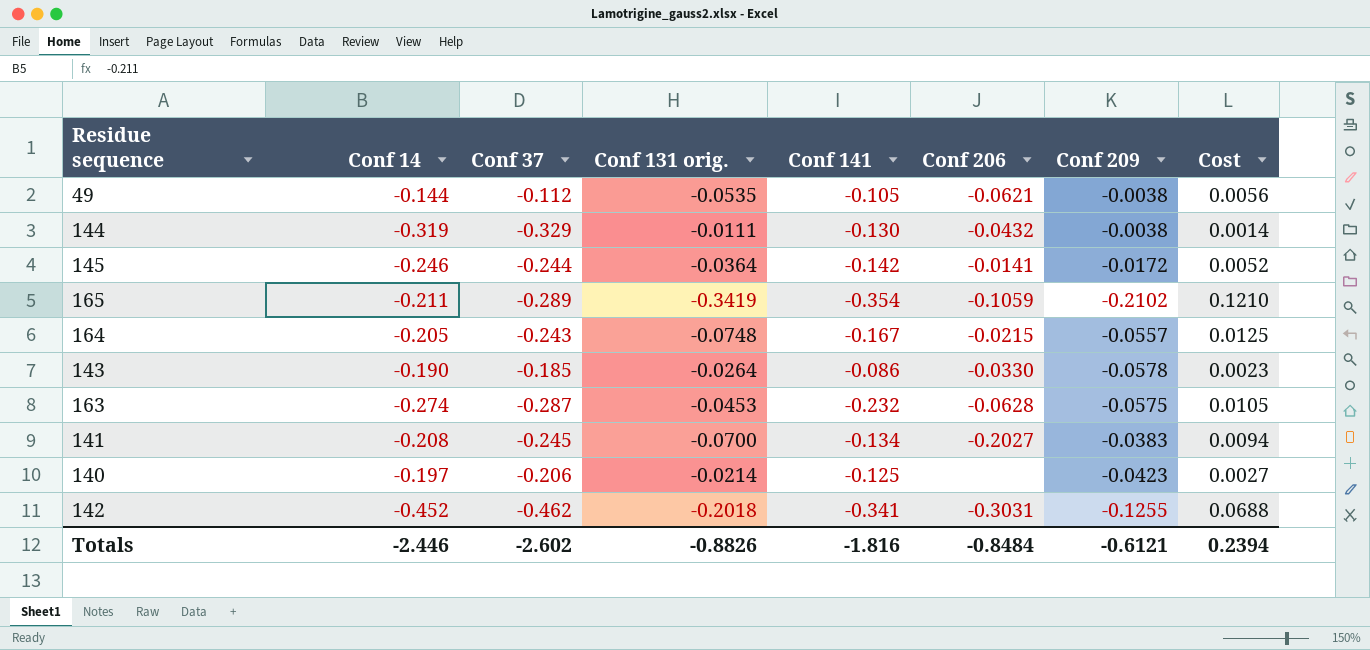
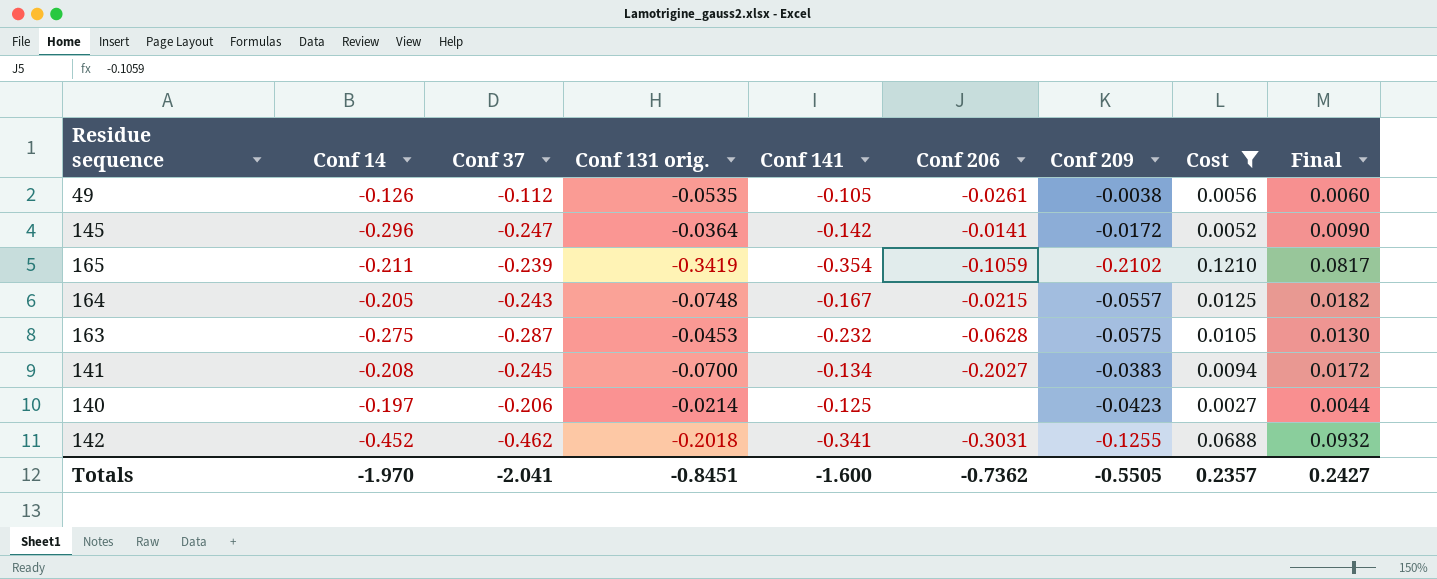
filter: none -> Cost >= 0.0027
column Final | formula: none -> [Conf 37] * [Conf 131 orig.]
49 | Conf 14: -0.144 -> -0.126
49 | Conf 206: -0.0621 -> -0.0261
145 | Conf 14: -0.246 -> -0.296
145 | Conf 37: -0.244 -> -0.247
165 | Conf 37: -0.289 -> -0.239
163 | Conf 14: -0.274 -> -0.275
Totals | Conf 14: -2.446 -> -1.970
Totals | Conf 37: -2.602 -> -2.041
Totals | Conf 131 orig.: -0.8826 -> -0.8451
Totals | Conf 141: -1.816 -> -1.600
Totals | Conf 206: -0.8484 -> -0.7362
Totals | Conf 209: -0.6121 -> -0.5505
Totals | Cost: 0.2394 -> 0.2357

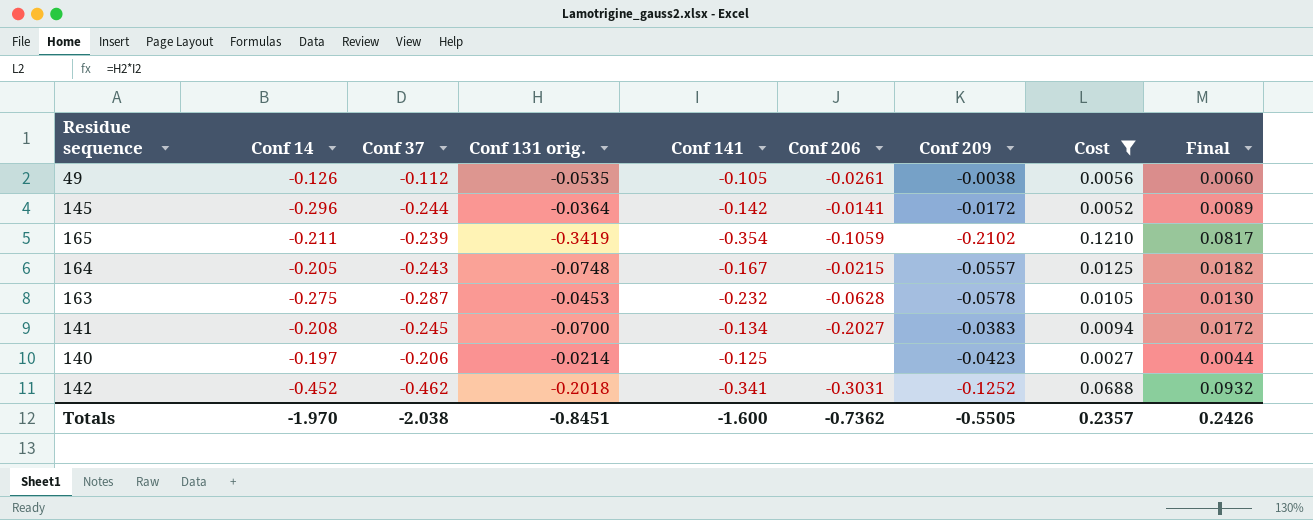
145 | Conf 37: -0.247 -> -0.244
145 | Final: 0.0090 -> 0.0089
163 | Conf 209: -0.0575 -> -0.0578
142 | Conf 209: -0.1255 -> -0.1252
Totals | Conf 37: -2.041 -> -2.038
Totals | Final: 0.2427 -> 0.2426

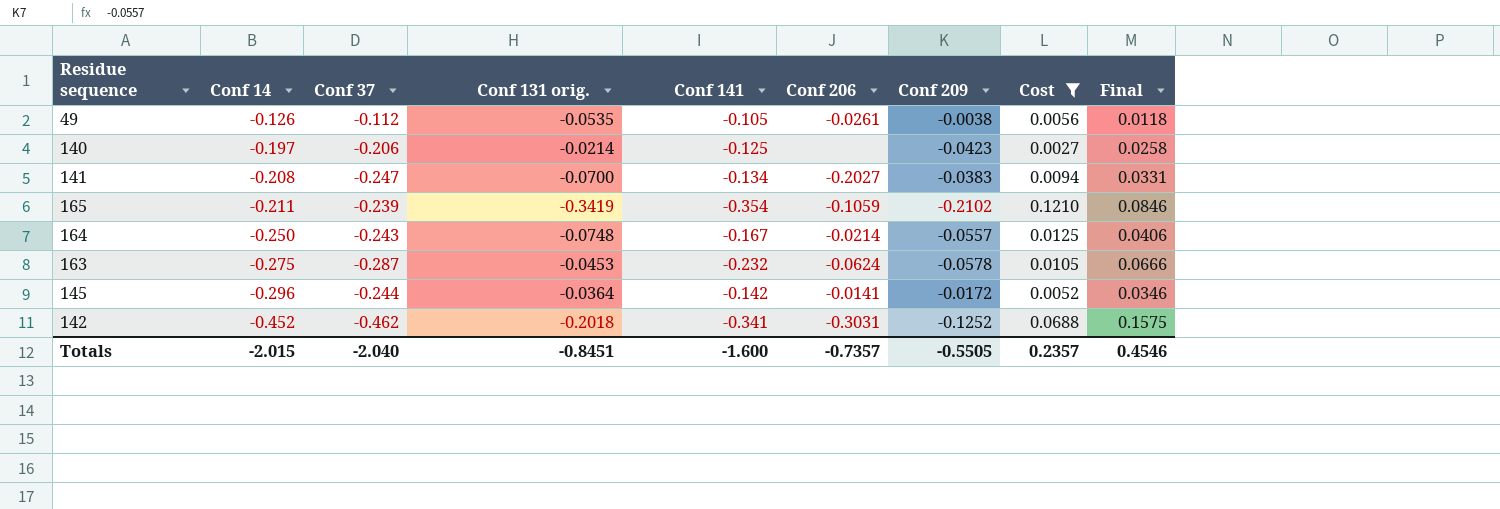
row order: none -> Conf 14 descending
column Final | formula: [Conf 37] * [Conf 131 orig.] -> [Conf 37] * [Conf 141]
141 | Conf 37: -0.245 -> -0.247
164 | Conf 14: -0.205 -> -0.250
164 | Conf 206: -0.0215 -> -0.0214
163 | Conf 206: -0.0628 -> -0.0624
Totals | Conf 14: -1.970 -> -2.015
Totals | Conf 37: -2.038 -> -2.040
Totals | Conf 206: -0.7362 -> -0.7357
Totals | Final: 0.2426 -> 0.4546

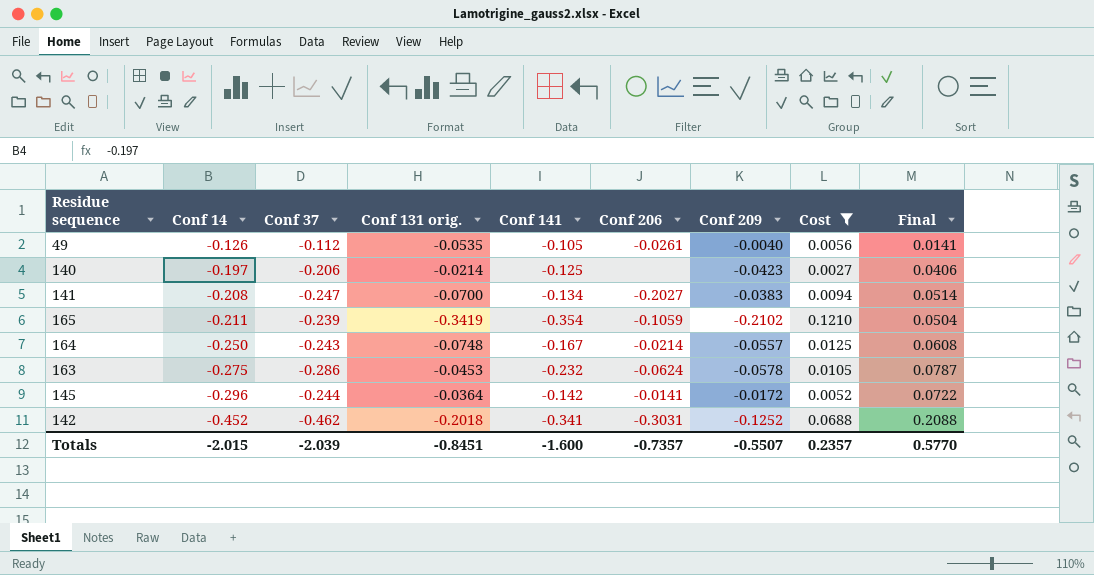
column Final | formula: [Conf 37] * [Conf 141] -> [Conf 14] * [Conf 37]
49 | Conf 209: -0.0038 -> -0.0040
163 | Conf 37: -0.287 -> -0.286
Totals | Conf 37: -2.040 -> -2.039
Totals | Conf 209: -0.5505 -> -0.5507
Totals | Final: 0.4546 -> 0.5770

